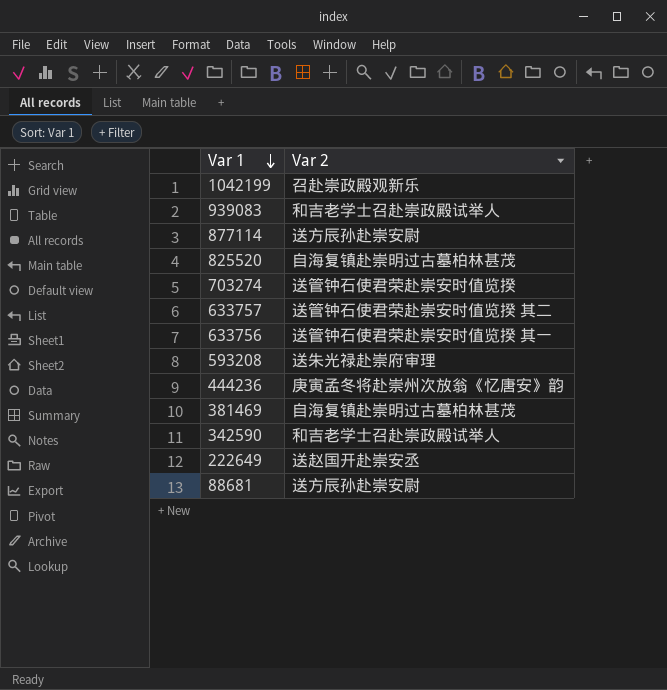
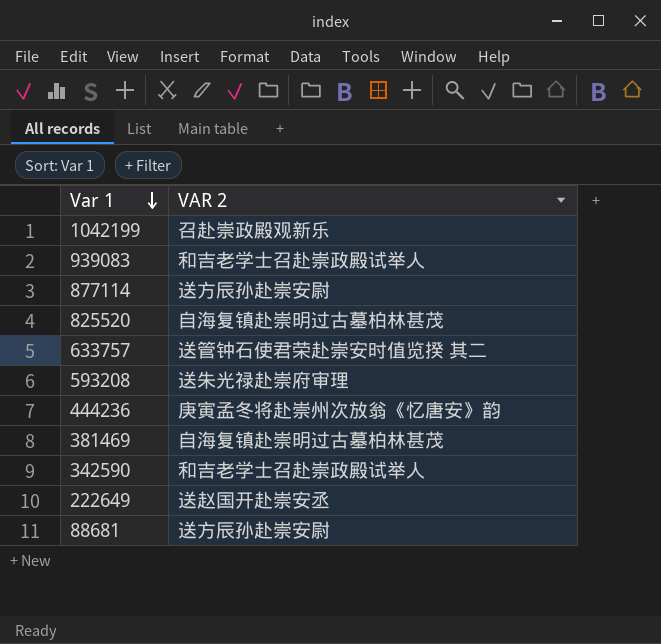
column name: Var 2 -> VAR 2
row 703274: 送管钟石使君荣赴崇安时值览揆 -> none
row 633756: 送管钟石使君荣赴崇安时值览揆 其一 -> none

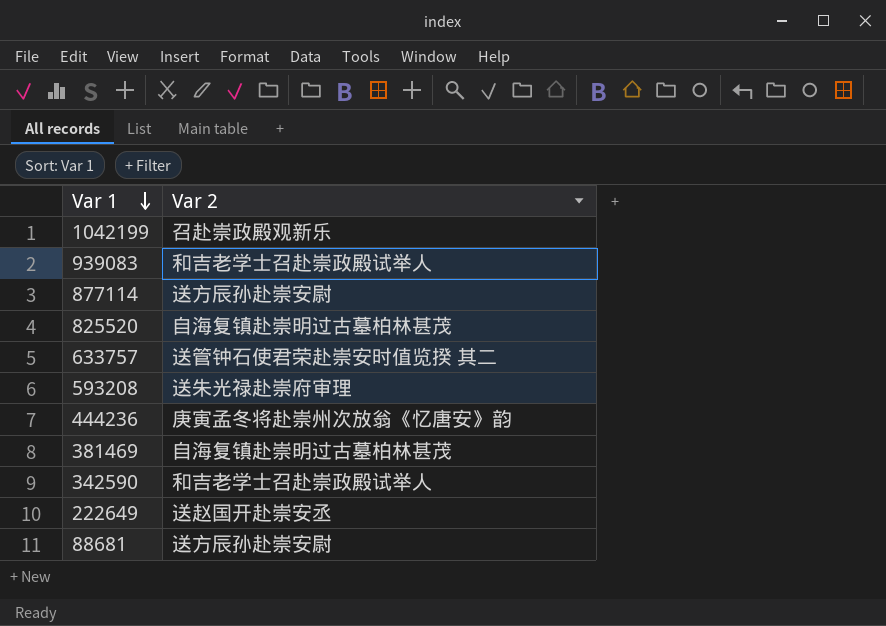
column name: VAR 2 -> Var 2

